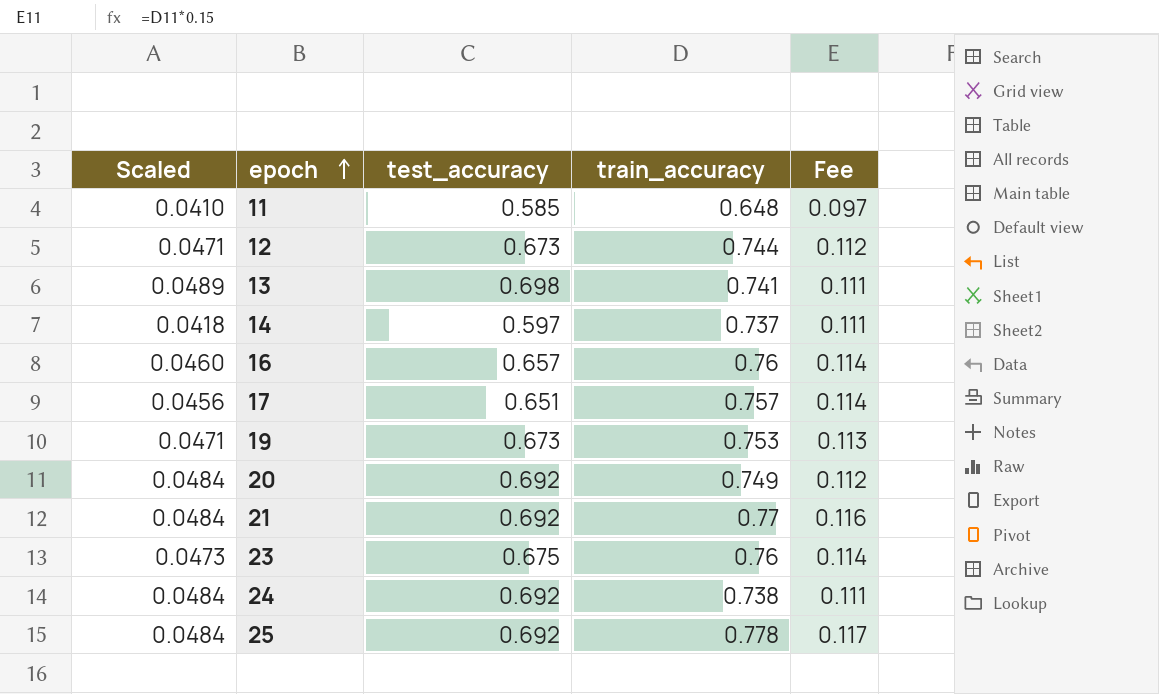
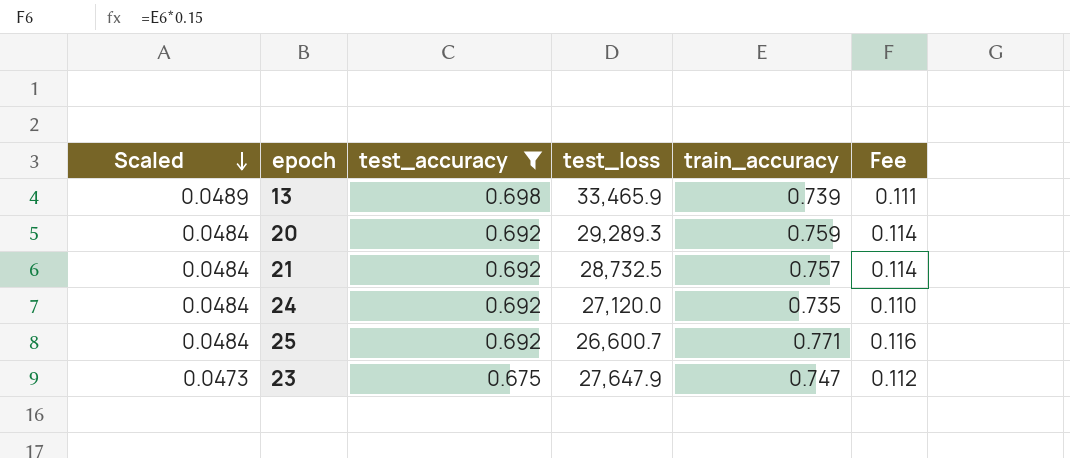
filter: none -> test_accuracy >= 0.675
row order: epoch ascending -> Scaled descending
column test_loss | position: none -> 4
13 | train_accuracy: 0.741 -> 0.739
20 | train_accuracy: 0.749 -> 0.759
20 | Fee: 0.112 -> 0.114
21 | train_accuracy: 0.77 -> 0.757
21 | Fee: 0.116 -> 0.114
24 | train_accuracy: 0.738 -> 0.735
24 | Fee: 0.111 -> 0.110
25 | train_accuracy: 0.778 -> 0.771
25 | Fee: 0.117 -> 0.116
23 | train_accuracy: 0.76 -> 0.747
23 | Fee: 0.114 -> 0.112

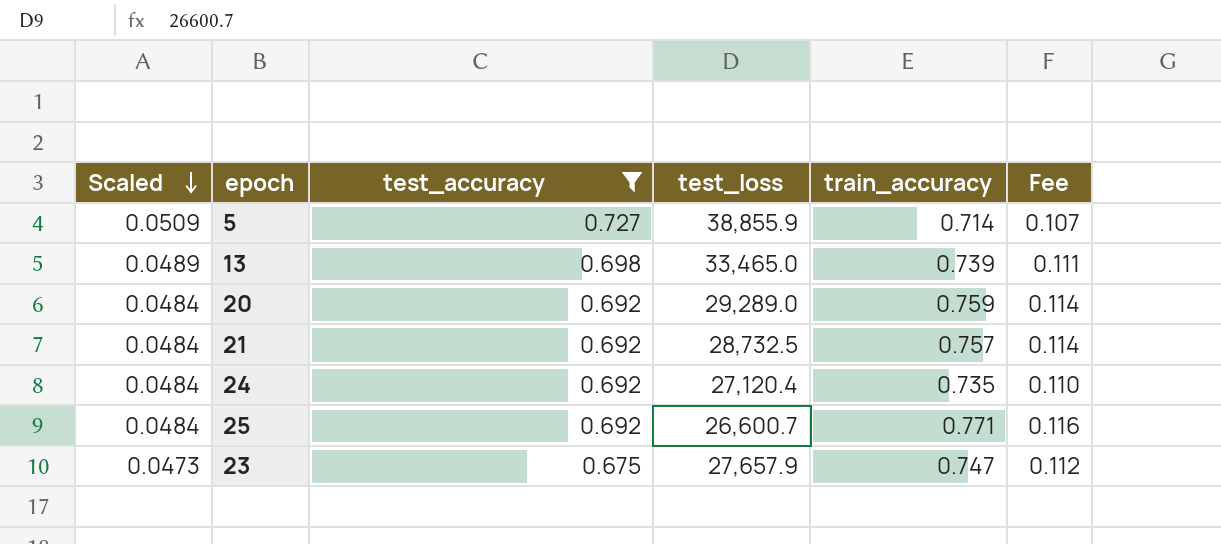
row 5: none -> 0.0509 | 0.727 | 38,855.9 | 0.714 | 0.107
13 | test_loss: 33,465.9 -> 33,465.0
20 | test_loss: 29,289.3 -> 29,289.0
24 | test_loss: 27,120.0 -> 27,120.4
23 | test_loss: 27,647.9 -> 27,657.9

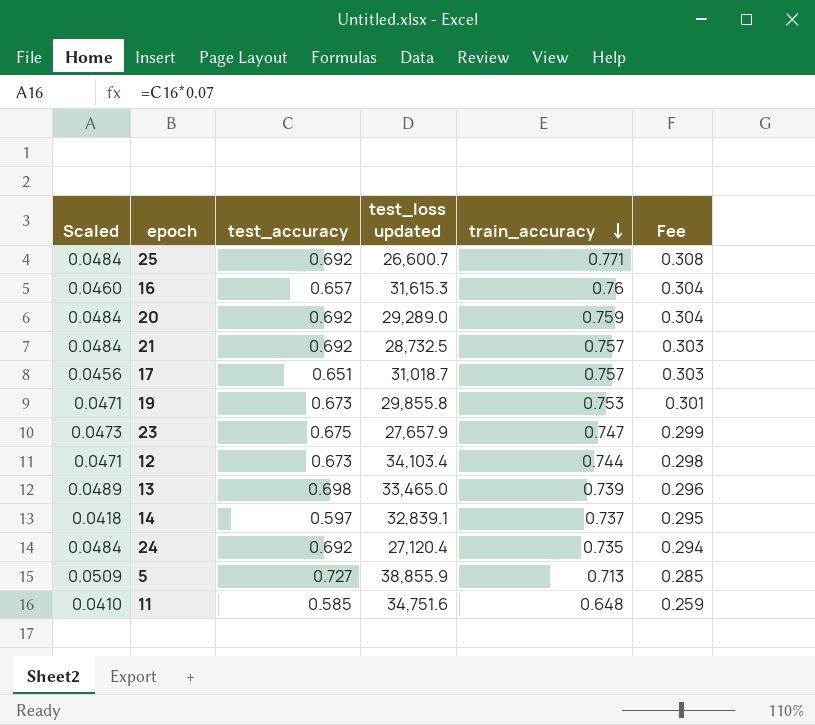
filter: test_accuracy >= 0.675 -> none
row order: Scaled descending -> train_accuracy descending
column name: test_loss -> test_loss updated
column Fee | formula: [train_accuracy] * 0.15 -> [train_accuracy] * 0.4
5 | train_accuracy: 0.714 -> 0.713

